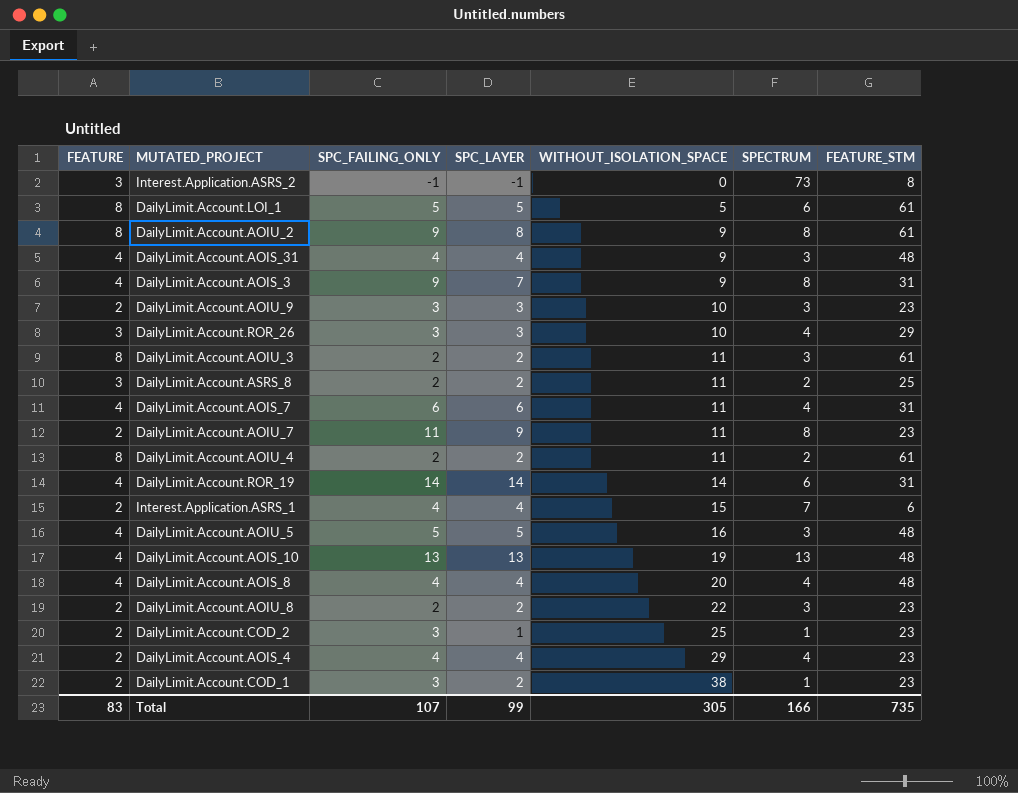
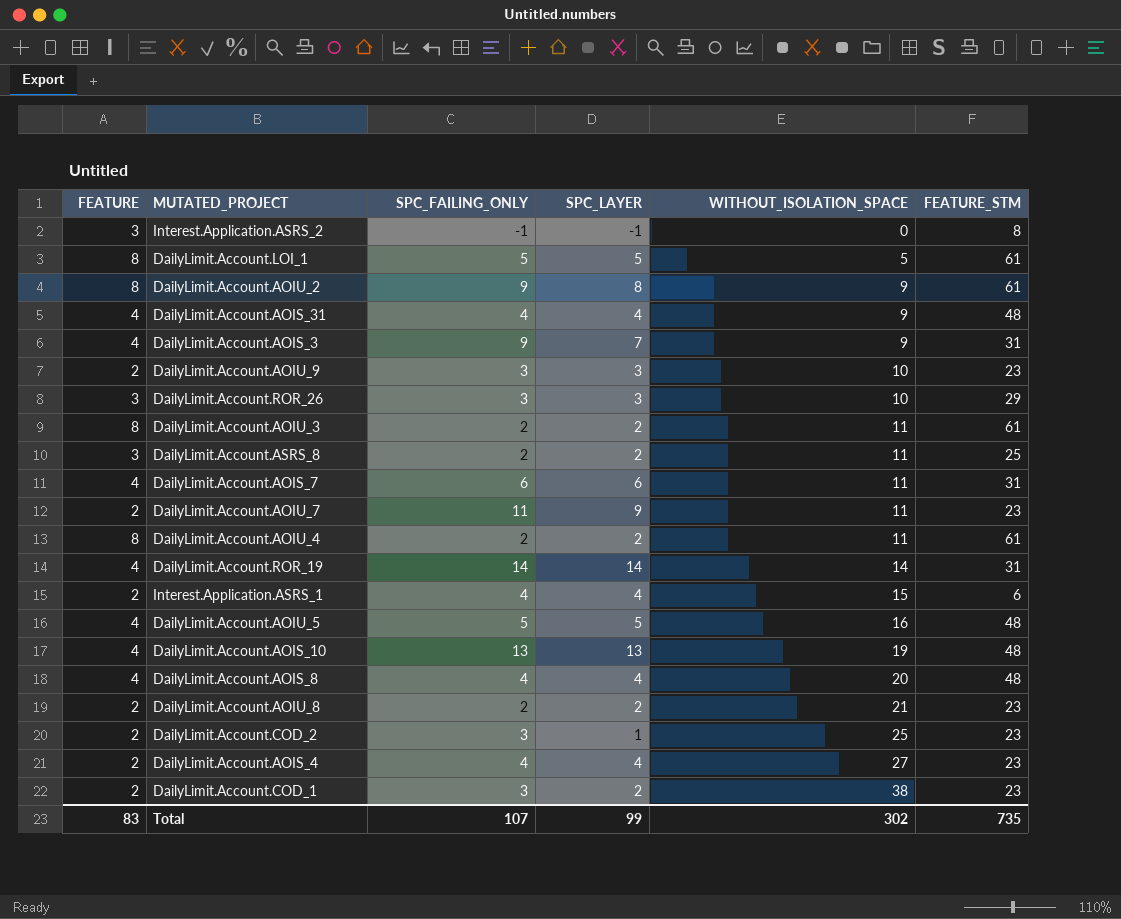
column SPECTRUM | position: 6 -> none
DailyLimit.Account.AOIU_8 | WITHOUT_ISOLATION_SPACE: 22 -> 21
DailyLimit.Account.AOIS_4 | WITHOUT_ISOLATION_SPACE: 29 -> 27
Total | WITHOUT_ISOLATION_SPACE: 305 -> 302

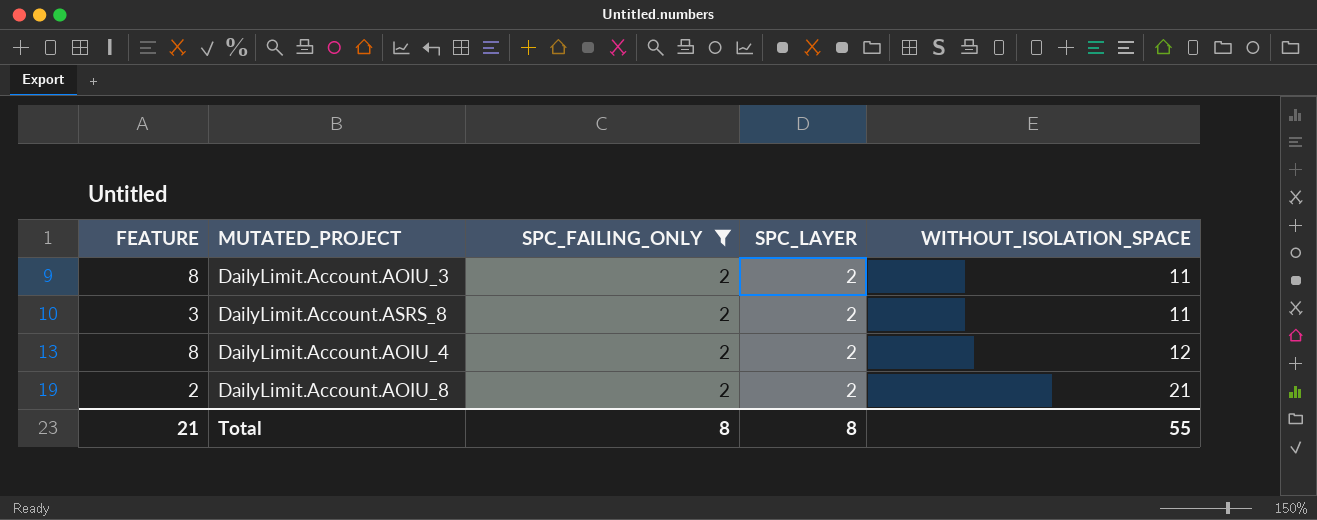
filter: none -> SPC_FAILING_ONLY = 2
column FEATURE_STM | position: 6 -> none
DailyLimit.Account.AOIU_4 | WITHOUT_ISOLATION_SPACE: 11 -> 12
Total | FEATURE: 83 -> 21
Total | SPC_FAILING_ONLY: 107 -> 8
Total | SPC_LAYER: 99 -> 8
Total | WITHOUT_ISOLATION_SPACE: 302 -> 55

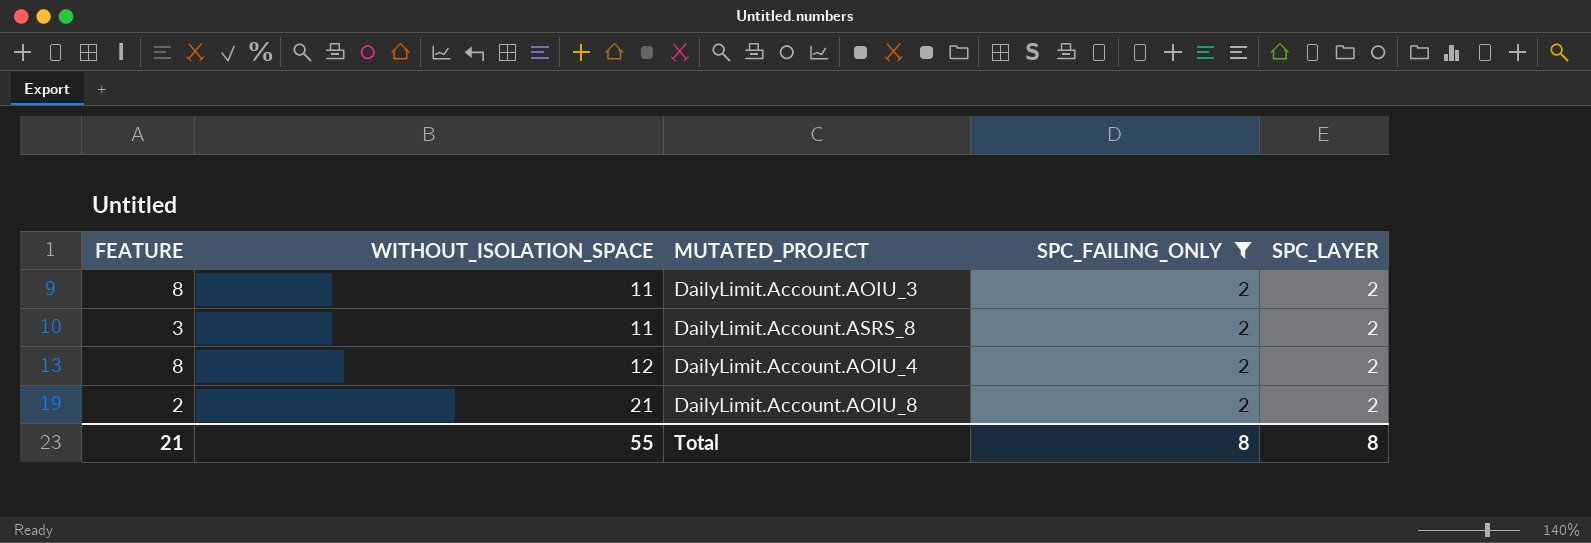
column WITHOUT_ISOLATION_SPACE | position: 5 -> 2

